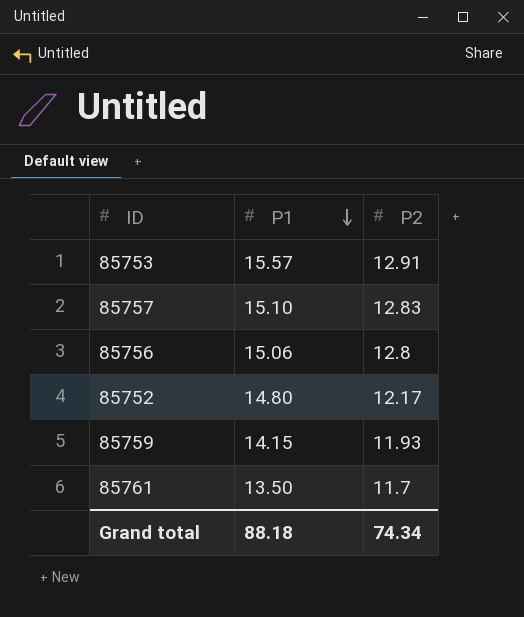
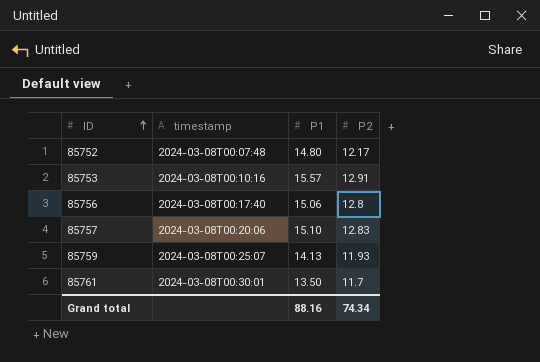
row order: P1 descending -> ID ascending
column timestamp | position: none -> 2
85759 | P1: 14.15 -> 14.13
Grand total | P1: 88.18 -> 88.16

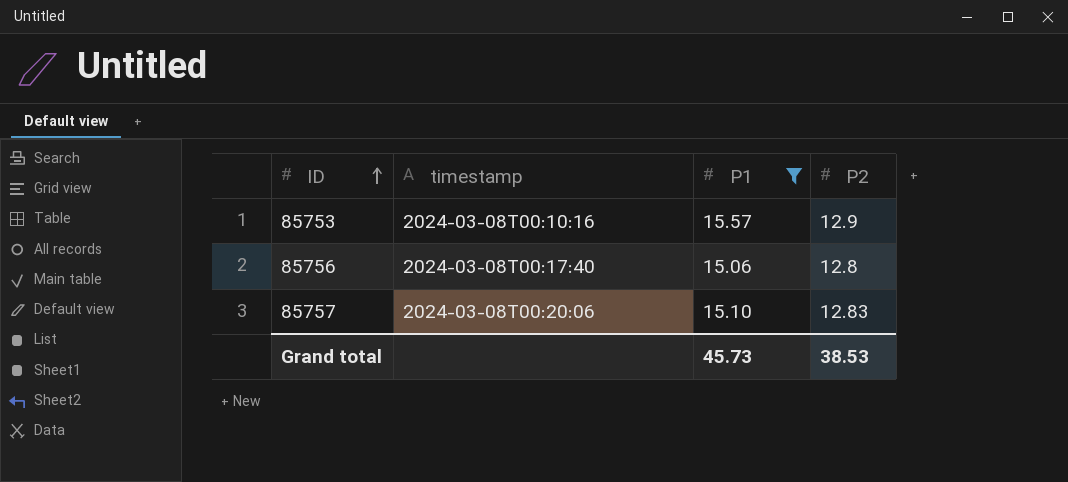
filter: none -> P1 >= 15.06
85753 | P2: 12.91 -> 12.9
Grand total | P1: 88.16 -> 45.73
Grand total | P2: 74.34 -> 38.53

